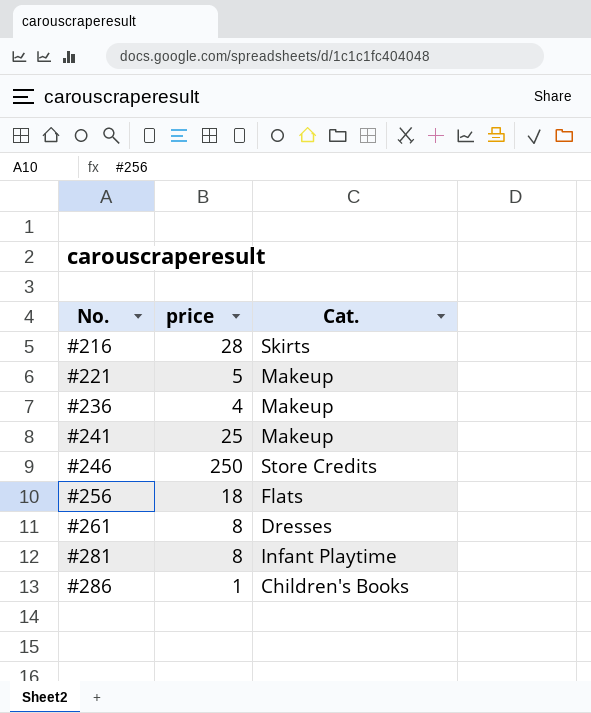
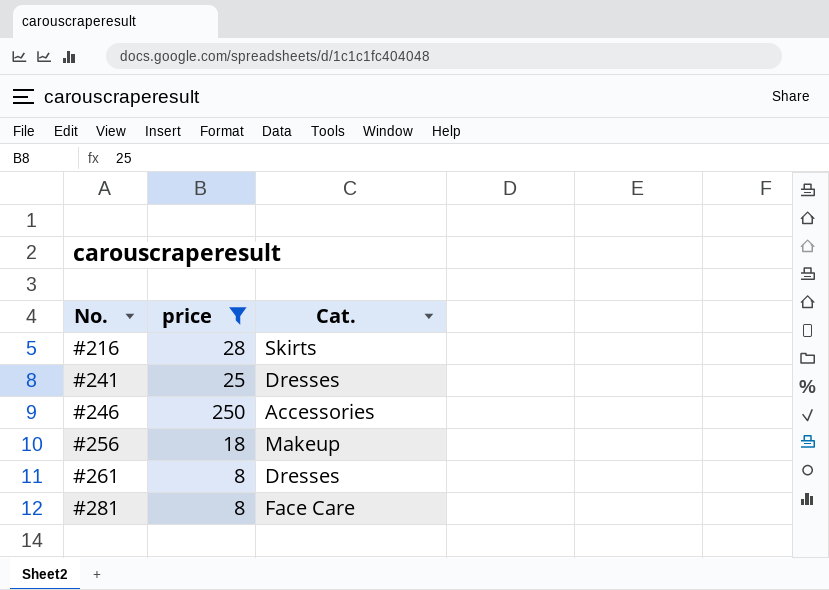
filter: none -> price >= 8
#241 | Cat.: Makeup -> Dresses
#246 | Cat.: Store Credits -> Accessories
#256 | Cat.: Flats -> Makeup
#281 | Cat.: Infant Playtime -> Face Care

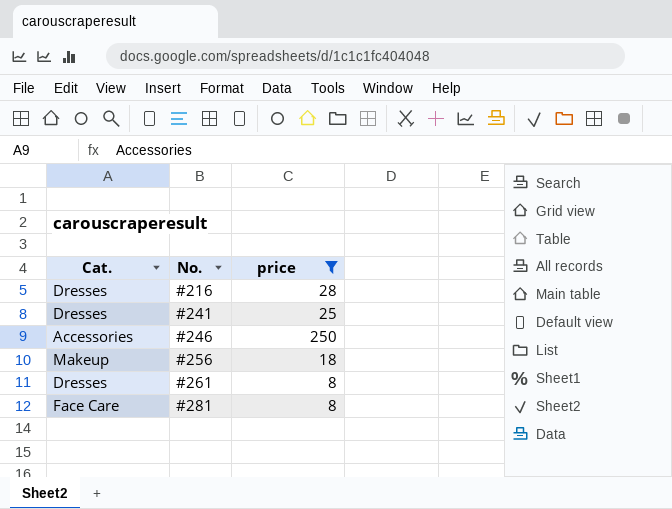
column Cat. | position: 3 -> 1
#216 | Cat.: Skirts -> Dresses

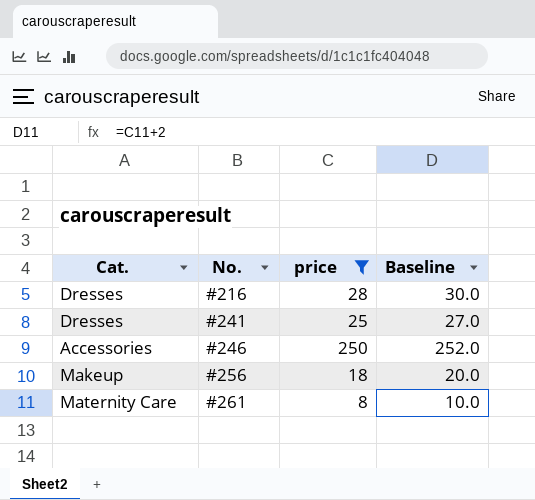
column Baseline | formula: none -> [price] + 2
row #281: Face Care | 8 -> none
#261 | Cat.: Dresses -> Maternity Care

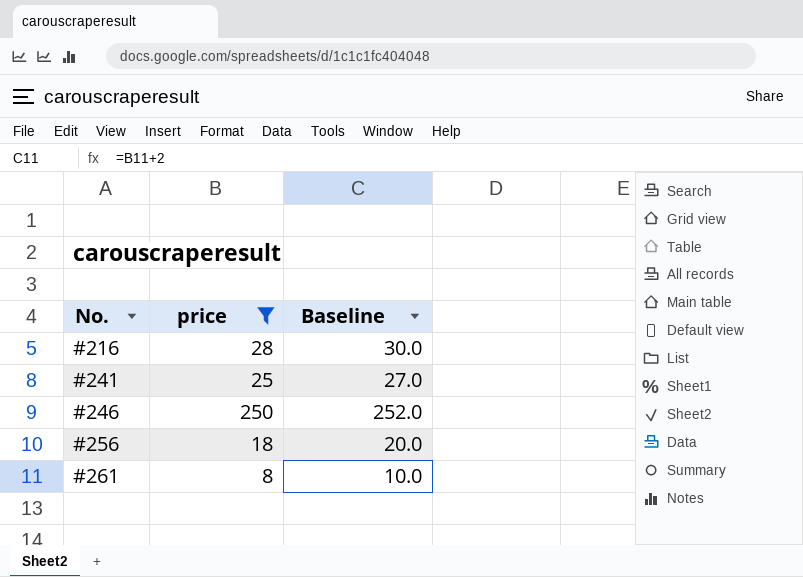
column Cat. | position: 1 -> none

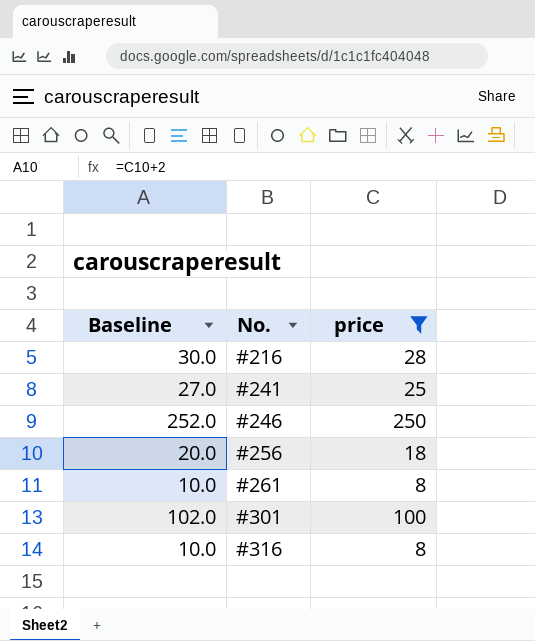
column Baseline | position: 3 -> 1
row #301: none -> 102.0 | 100
row #316: none -> 10.0 | 8

